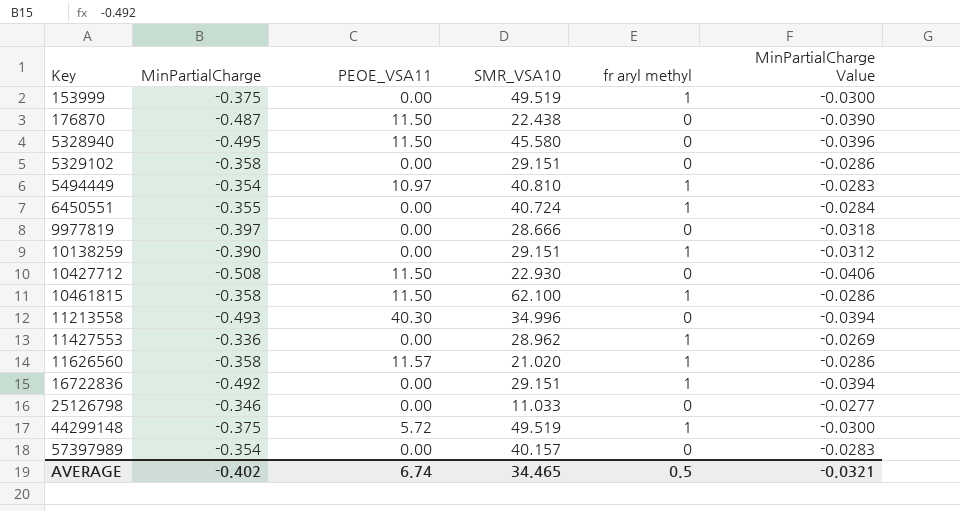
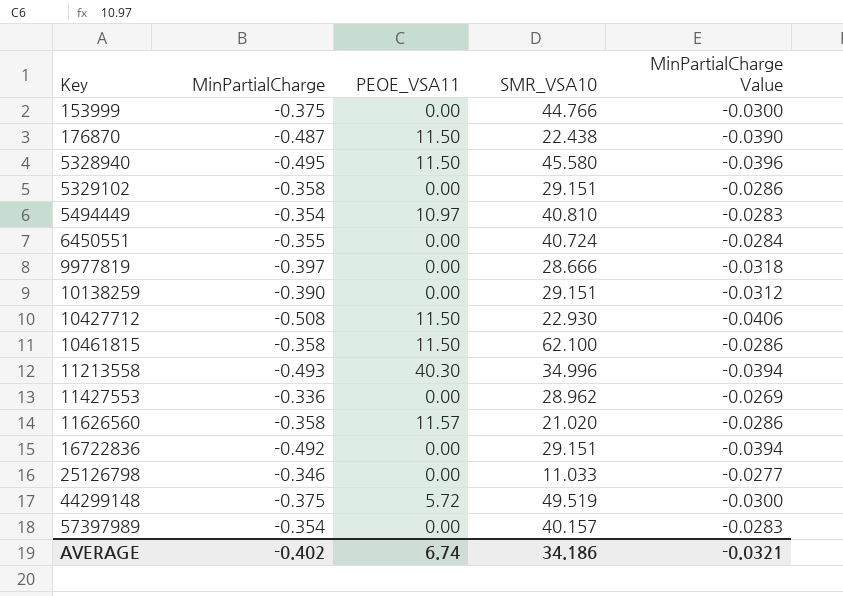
column fr aryl methyl | position: 5 -> none
153999 | SMR_VSA10: 49.519 -> 44.766
AVERAGE | SMR_VSA10: 34.465 -> 34.186

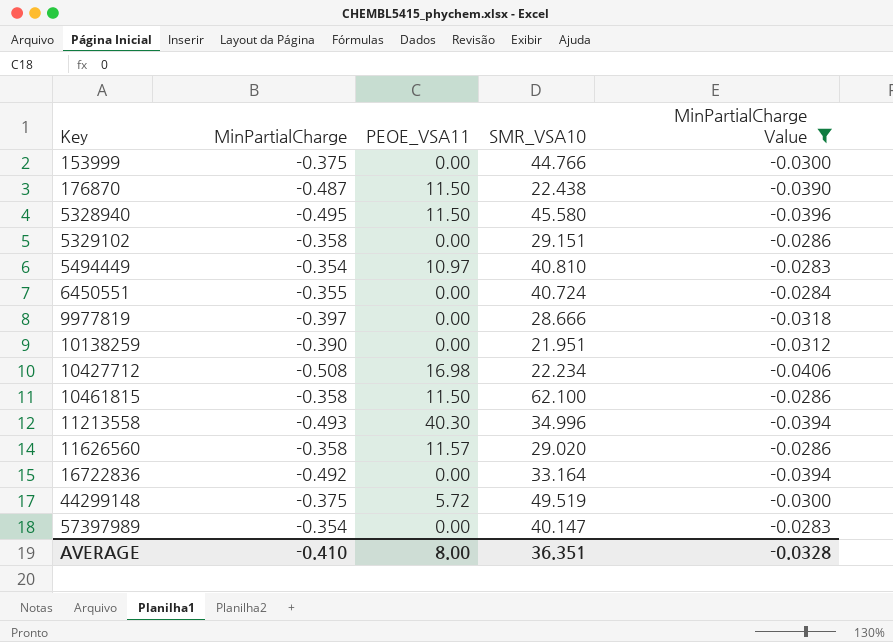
filter: none -> MinPartialCharge Value <= -0.0283
10138259 | SMR_VSA10: 29.151 -> 21.951
10427712 | PEOE_VSA11: 11.50 -> 16.98
10427712 | SMR_VSA10: 22.930 -> 22.234
11626560 | SMR_VSA10: 21.020 -> 29.020
16722836 | SMR_VSA10: 29.151 -> 33.164
57397989 | SMR_VSA10: 40.157 -> 40.147
AVERAGE | MinPartialCharge: -0.402 -> -0.410
AVERAGE | PEOE_VSA11: 6.74 -> 8.00
AVERAGE | SMR_VSA10: 34.186 -> 36.351
AVERAGE | MinPartialCharge Value: -0.0321 -> -0.0328

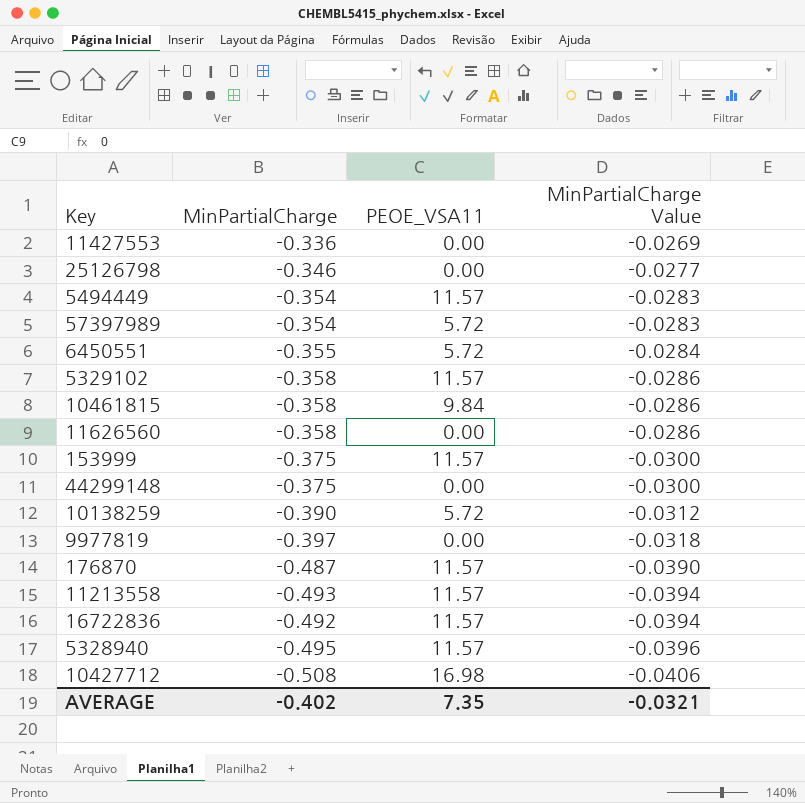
filter: MinPartialCharge Value <= -0.0283 -> none
row order: Key ascending -> MinPartialCharge Value descending
column SMR_VSA10 | position: 4 -> none
5494449 | PEOE_VSA11: 10.97 -> 11.57
57397989 | PEOE_VSA11: 0.00 -> 5.72
6450551 | PEOE_VSA11: 0.00 -> 5.72
5329102 | PEOE_VSA11: 0.00 -> 11.57
10461815 | PEOE_VSA11: 11.50 -> 9.84
11626560 | PEOE_VSA11: 11.57 -> 0.00
153999 | PEOE_VSA11: 0.00 -> 11.57
44299148 | PEOE_VSA11: 5.72 -> 0.00
10138259 | PEOE_VSA11: 0.00 -> 5.72
176870 | PEOE_VSA11: 11.50 -> 11.57
11213558 | PEOE_VSA11: 40.30 -> 11.57
16722836 | PEOE_VSA11: 0.00 -> 11.57
5328940 | PEOE_VSA11: 11.50 -> 11.57
AVERAGE | MinPartialCharge: -0.410 -> -0.402
AVERAGE | PEOE_VSA11: 8.00 -> 7.35
AVERAGE | MinPartialCharge Value: -0.0328 -> -0.0321

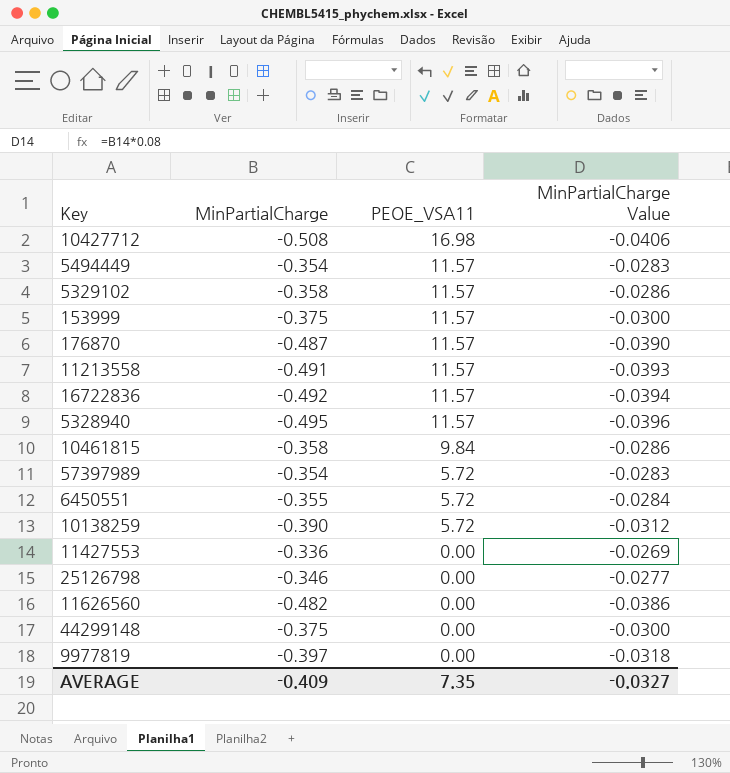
row order: MinPartialCharge Value descending -> PEOE_VSA11 descending
11213558 | MinPartialCharge: -0.493 -> -0.491
11213558 | MinPartialCharge Value: -0.0394 -> -0.0393
11626560 | MinPartialCharge: -0.358 -> -0.482
11626560 | MinPartialCharge Value: -0.0286 -> -0.0386
AVERAGE | MinPartialCharge: -0.402 -> -0.409
AVERAGE | MinPartialCharge Value: -0.0321 -> -0.0327

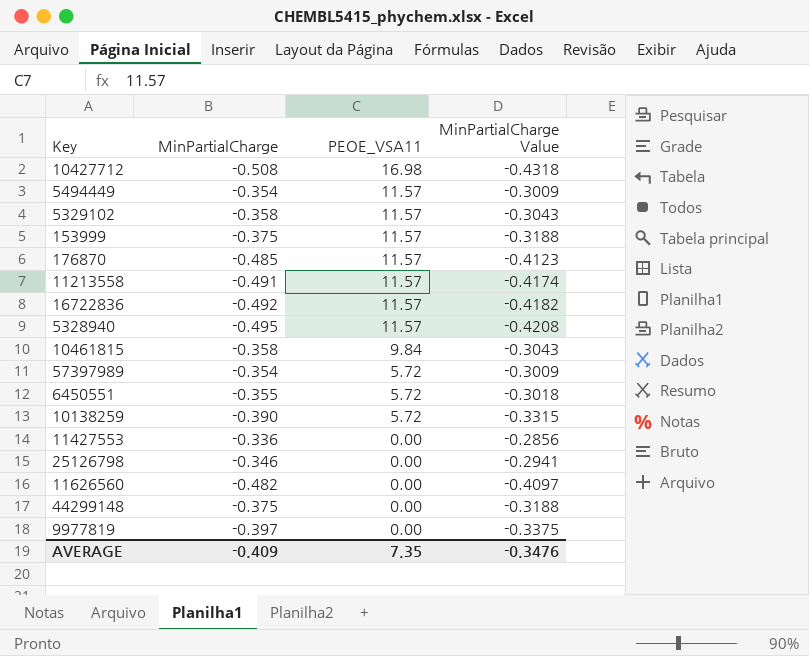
column MinPartialCharge Value | formula: [MinPartialCharge] * 0.08 -> [MinPartialCharge] * 0.85
176870 | MinPartialCharge: -0.487 -> -0.485
AVERAGE | MinPartialCharge Value: -0.0327 -> -0.3476

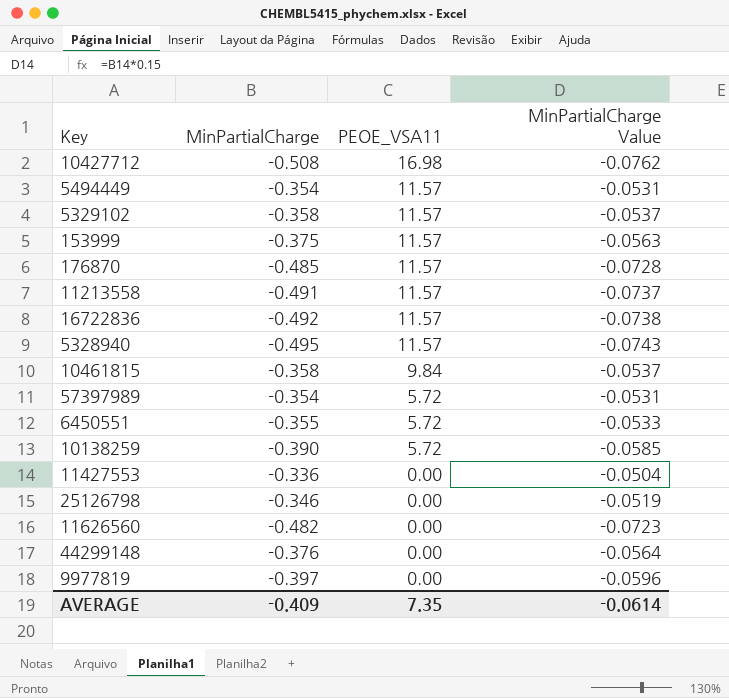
column MinPartialCharge Value | formula: [MinPartialCharge] * 0.85 -> [MinPartialCharge] * 0.15
44299148 | MinPartialCharge: -0.375 -> -0.376
AVERAGE | MinPartialCharge Value: -0.3476 -> -0.0614

